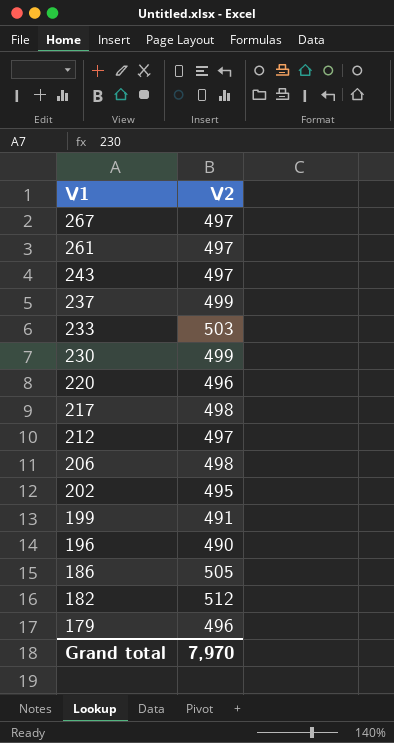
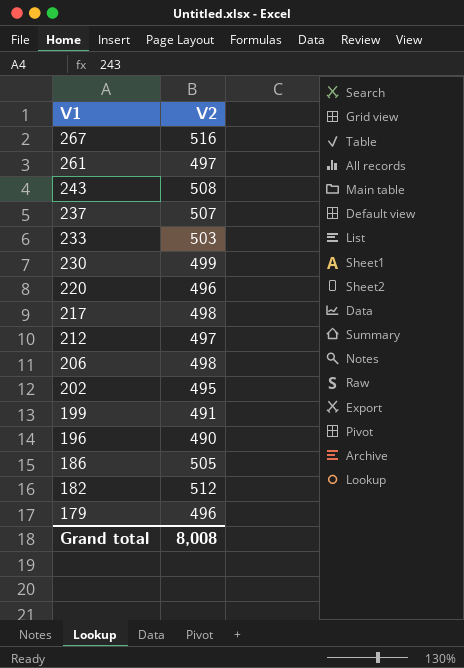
267 | V2: 497 -> 516
243 | V2: 497 -> 508
237 | V2: 499 -> 507
Grand total | V2: 7,970 -> 8,008

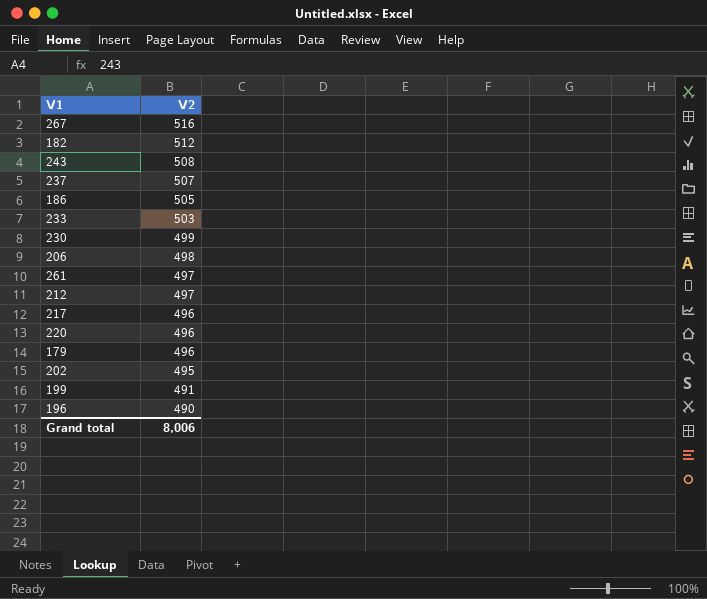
row order: V1 descending -> V2 descending
217 | V2: 498 -> 496
Grand total | V2: 8,008 -> 8,006

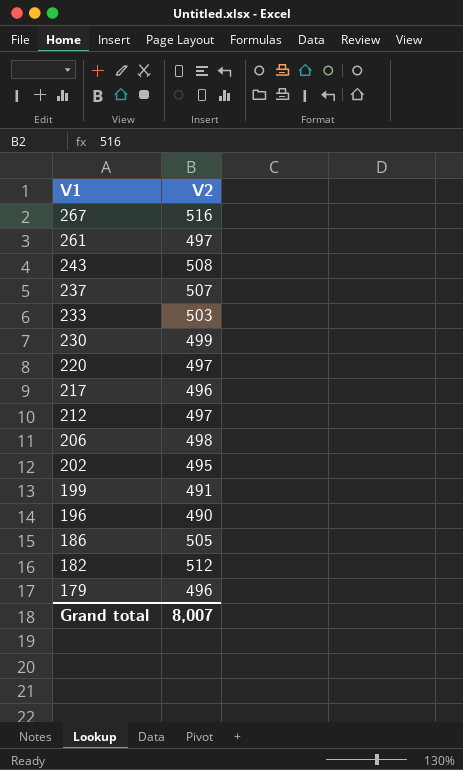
row order: V2 descending -> V1 descending
220 | V2: 496 -> 497
Grand total | V2: 8,006 -> 8,007

